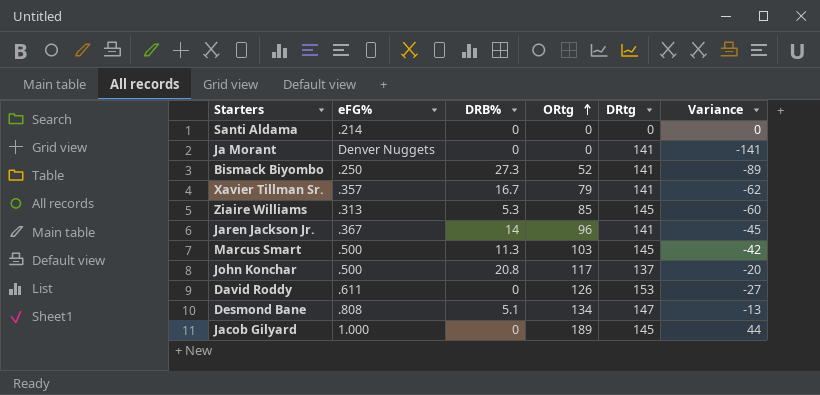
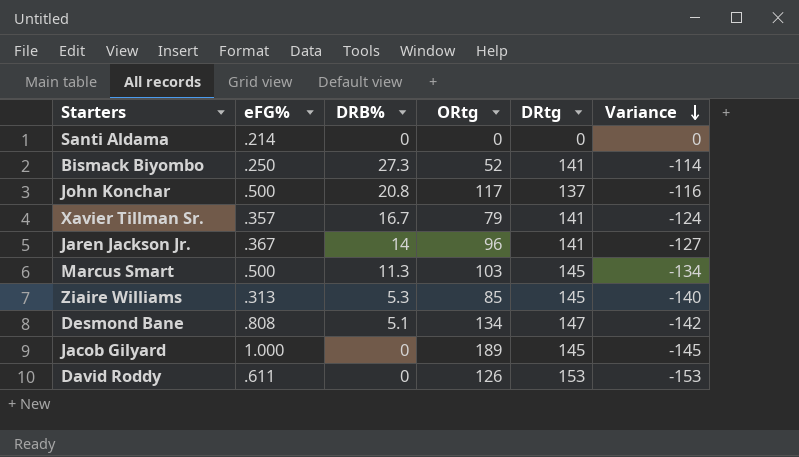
row order: ORtg ascending -> Variance descending
column Variance | formula: [ORtg] - [DRtg] -> [DRB%] - [DRtg]
row Ja Morant: Denver Nuggets | 0 | 0 | 141 | -141 -> none

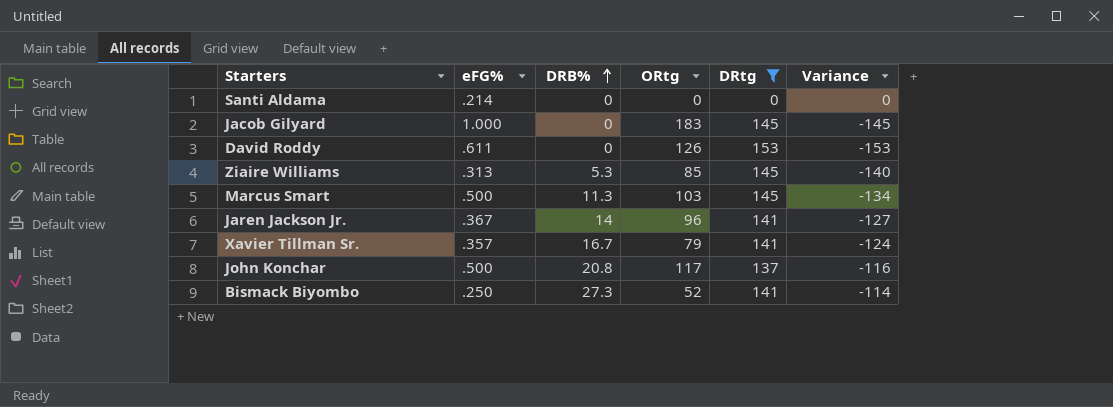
filter: none -> DRtg != 147
row order: Variance descending -> DRB% ascending
Jacob Gilyard | ORtg: 189 -> 183

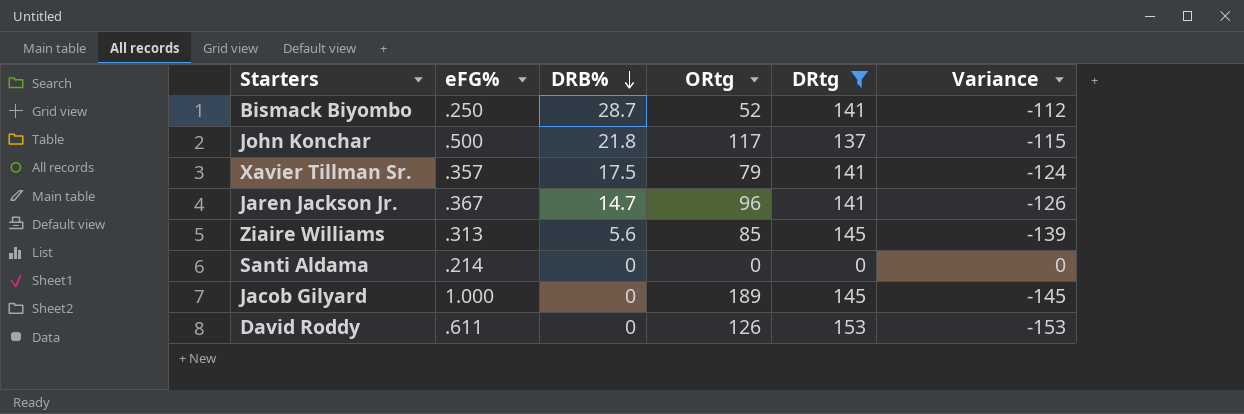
row order: DRB% ascending -> DRB% descending
row Marcus Smart: .500 | 11.3 | 103 | 145 | -134 -> none
Bismack Biyombo | DRB%: 27.3 -> 28.7
Bismack Biyombo | Variance: -114 -> -112
John Konchar | DRB%: 20.8 -> 21.8
John Konchar | Variance: -116 -> -115
Xavier Tillman Sr. | DRB%: 16.7 -> 17.5
Jaren Jackson Jr. | DRB%: 14 -> 14.7
Jaren Jackson Jr. | Variance: -127 -> -126
Ziaire Williams | DRB%: 5.3 -> 5.6
Ziaire Williams | Variance: -140 -> -139
Jacob Gilyard | ORtg: 183 -> 189

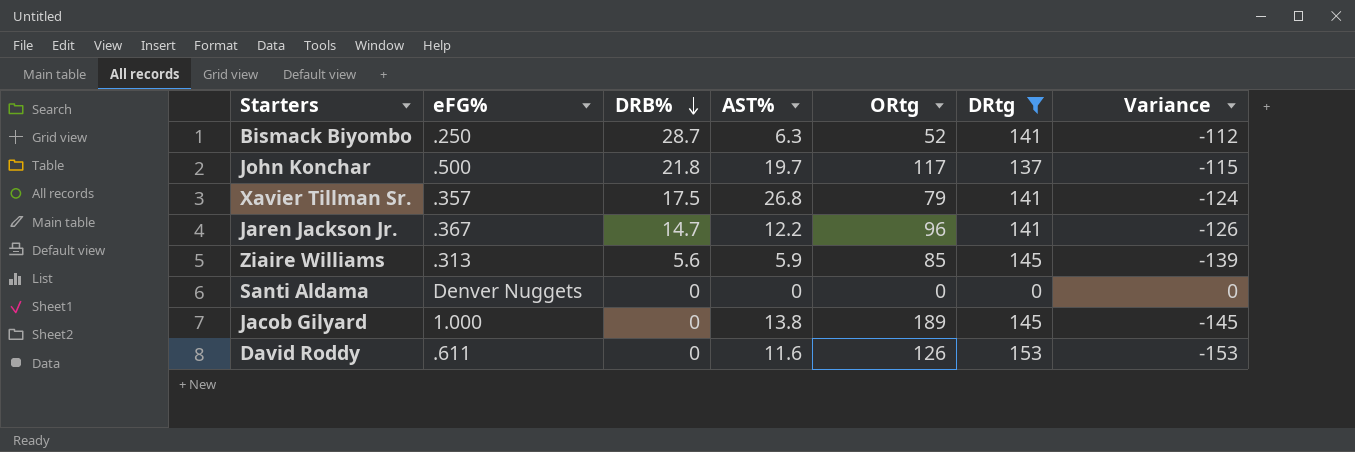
column AST% | position: none -> 4
Santi Aldama | eFG%: .214 -> Denver Nuggets

